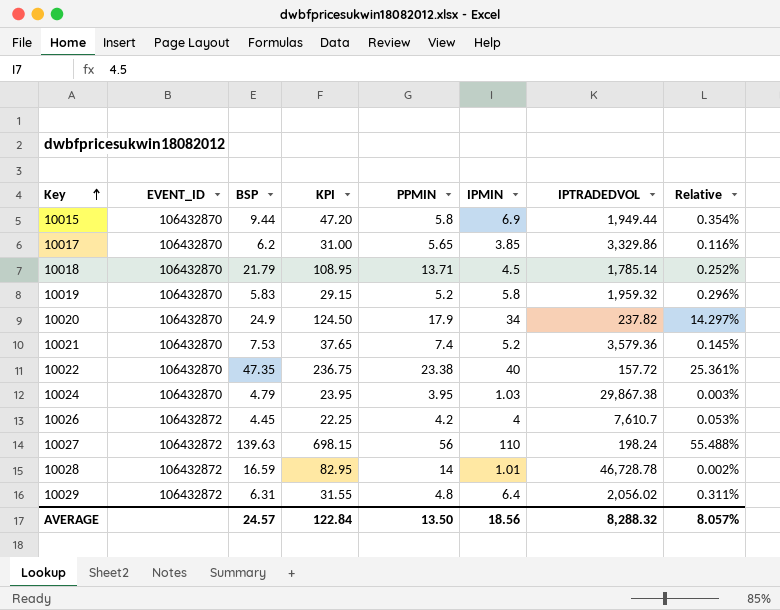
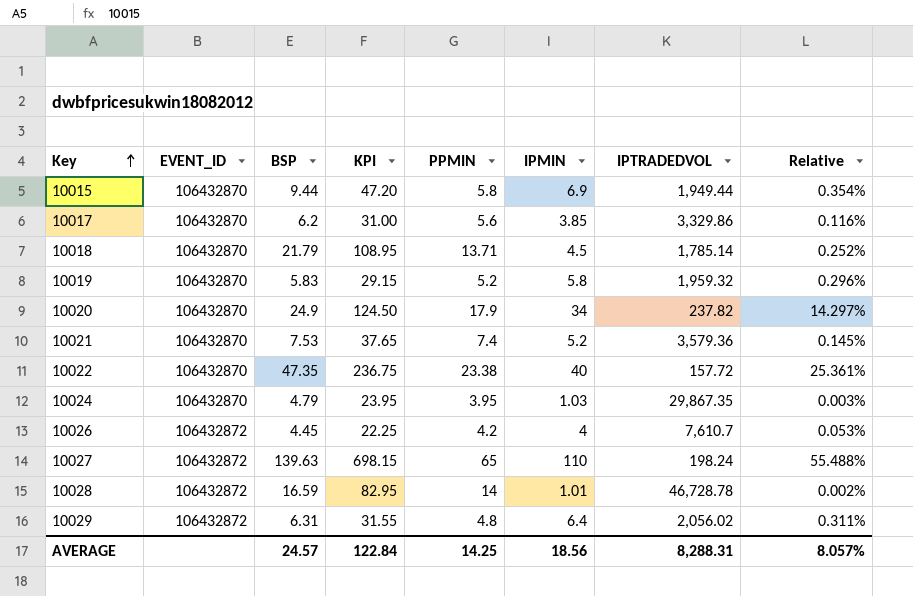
10017 | PPMIN: 5.65 -> 5.6
10024 | IPTRADEDVOL: 29,867.38 -> 29,867.35
10027 | PPMIN: 56 -> 65
AVERAGE | PPMIN: 13.50 -> 14.25
AVERAGE | IPTRADEDVOL: 8,288.32 -> 8,288.31

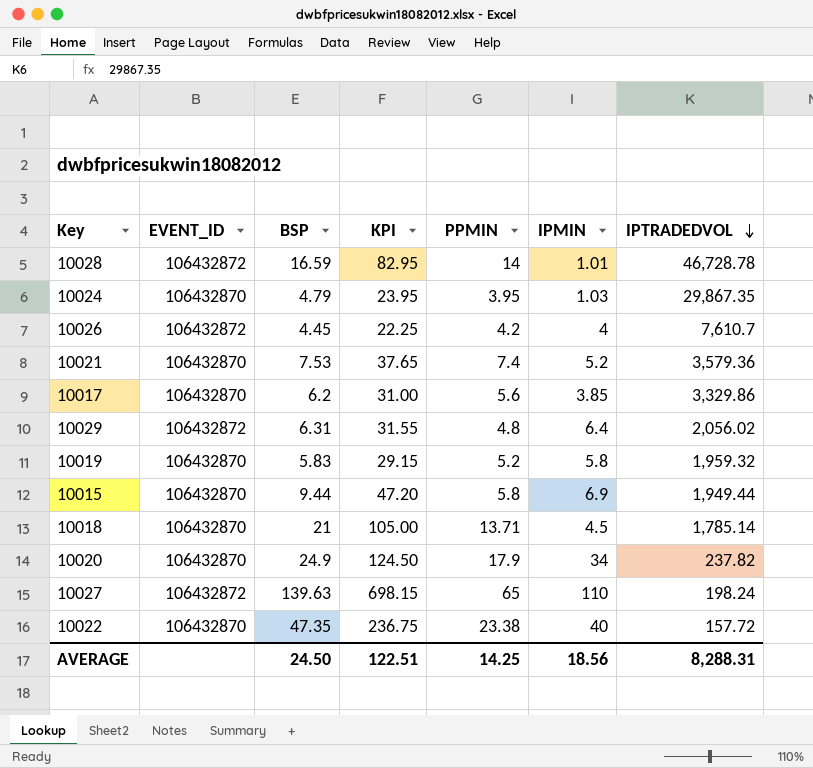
row order: Key ascending -> IPTRADEDVOL descending
column Relative | formula: [IPMIN] / [IPTRADEDVOL] -> none
10018 | BSP: 21.79 -> 21
10018 | KPI: 108.95 -> 105.00
AVERAGE | BSP: 24.57 -> 24.50
AVERAGE | KPI: 122.84 -> 122.51

